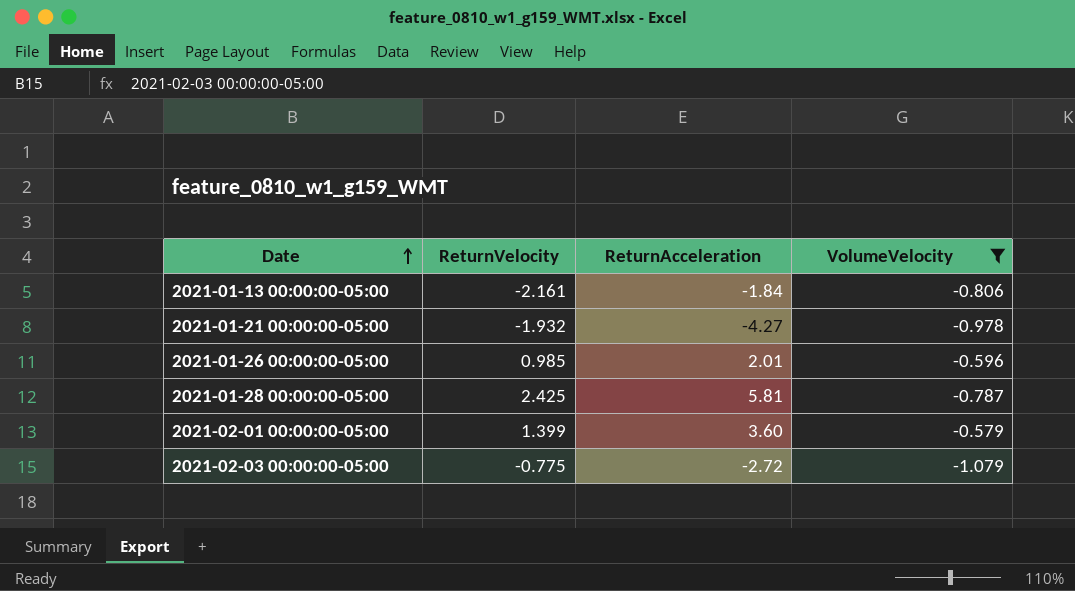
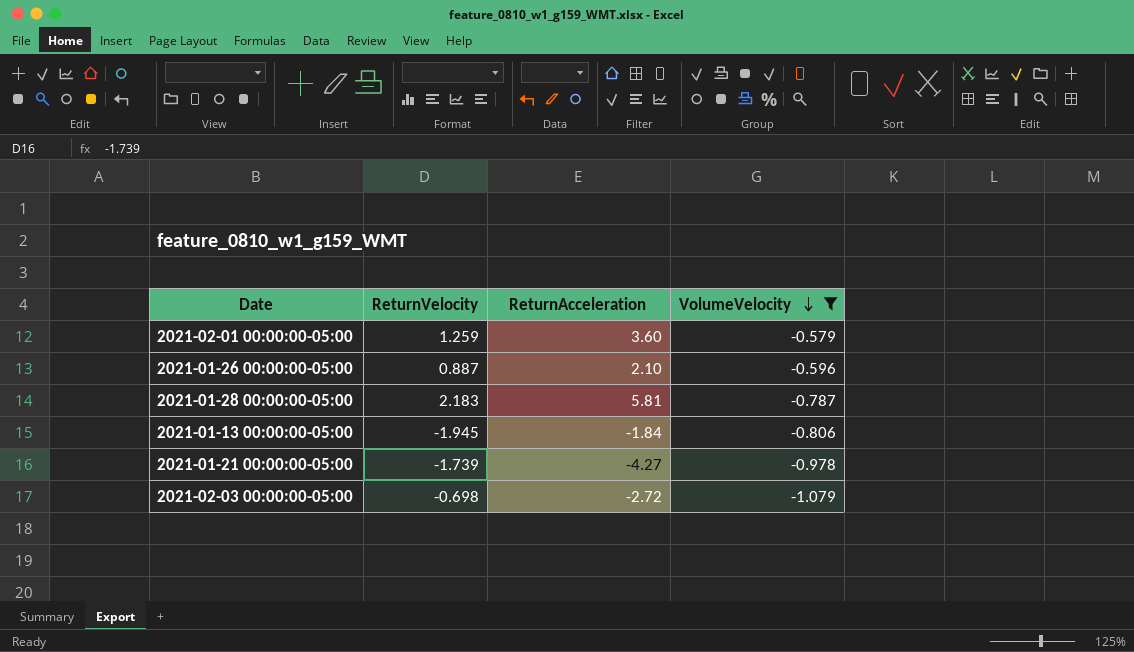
row order: Date ascending -> VolumeVelocity descending
2021-02-01 00:00:00-05:00 | ReturnVelocity: 1.399 -> 1.259
2021-01-26 00:00:00-05:00 | ReturnVelocity: 0.985 -> 0.887
2021-01-26 00:00:00-05:00 | ReturnAcceleration: 2.01 -> 2.10
2021-01-28 00:00:00-05:00 | ReturnVelocity: 2.425 -> 2.183
2021-01-13 00:00:00-05:00 | ReturnVelocity: -2.161 -> -1.945
2021-01-21 00:00:00-05:00 | ReturnVelocity: -1.932 -> -1.739
2021-02-03 00:00:00-05:00 | ReturnVelocity: -0.775 -> -0.698

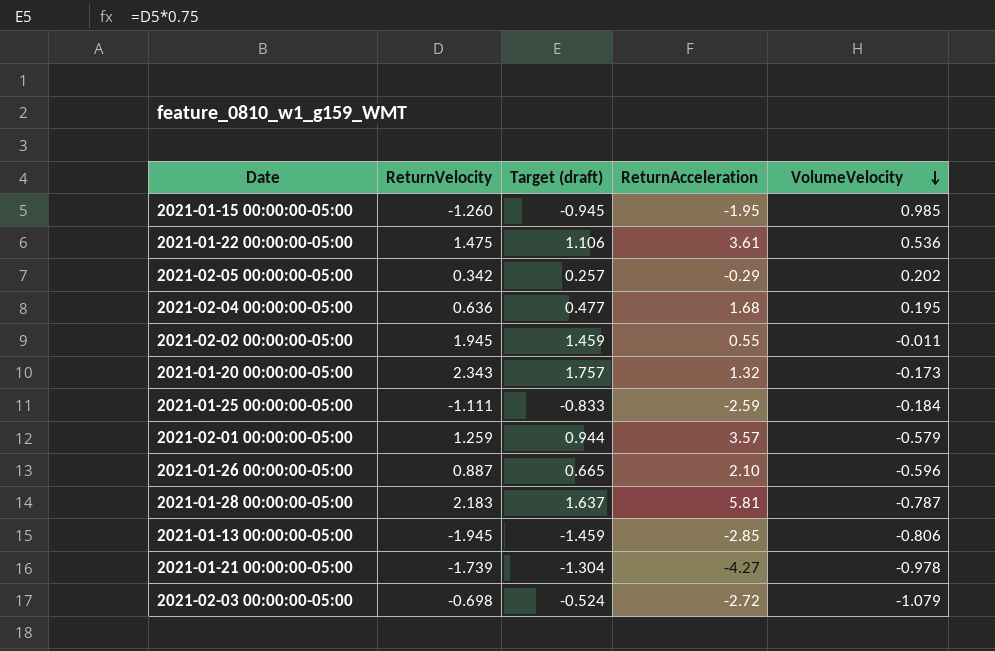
filter: VolumeVelocity <= -0.579 -> none
column Target (draft) | formula: none -> [ReturnVelocity] * 0.75
2021-02-01 00:00:00-05:00 | ReturnAcceleration: 3.60 -> 3.57
2021-01-13 00:00:00-05:00 | ReturnAcceleration: -1.84 -> -2.85

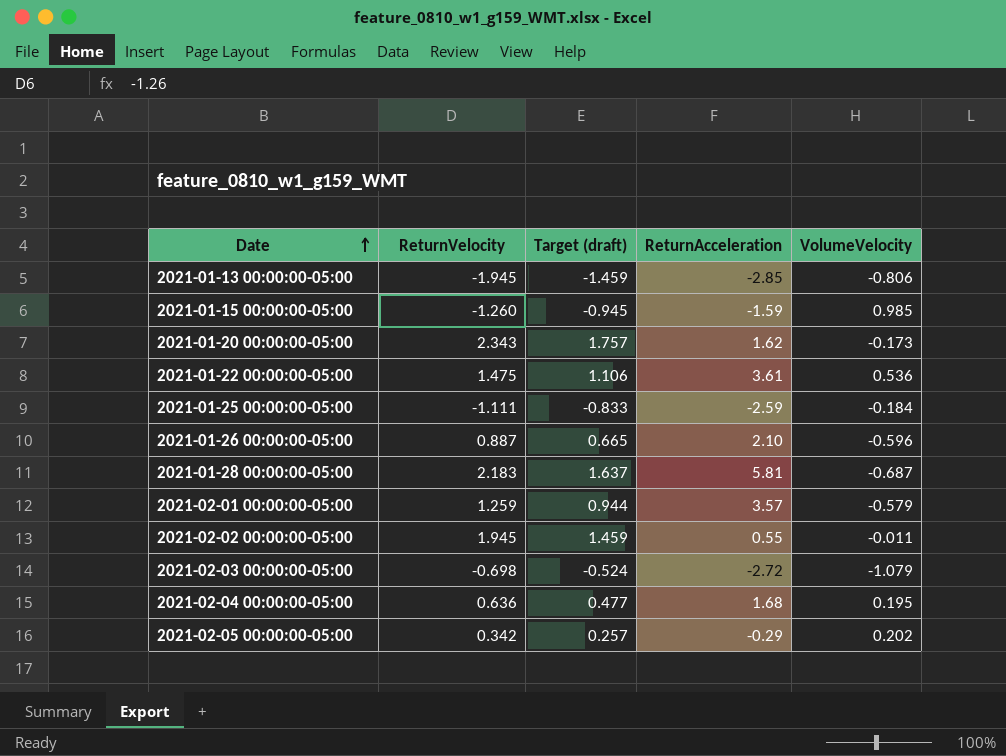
row order: VolumeVelocity descending -> Date ascending
row 2021-01-21 00:00:00-05:00: -1.739 | -1.304 | -4.27 | -0.978 -> none
2021-01-15 00:00:00-05:00 | ReturnAcceleration: -1.95 -> -1.59
2021-01-20 00:00:00-05:00 | ReturnAcceleration: 1.32 -> 1.62
2021-01-28 00:00:00-05:00 | VolumeVelocity: -0.787 -> -0.687

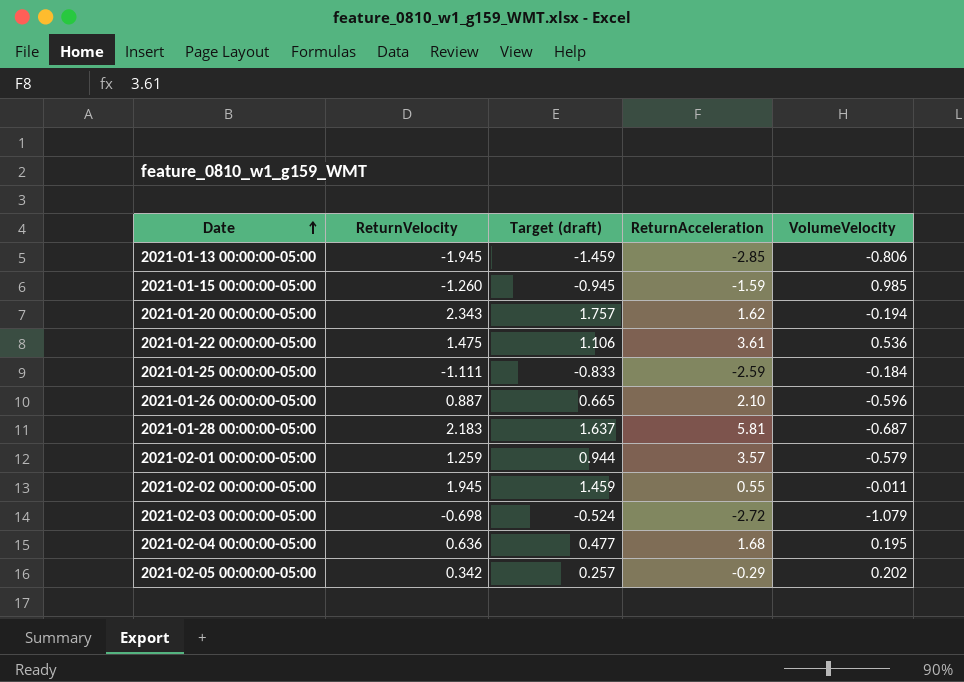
2021-01-20 00:00:00-05:00 | VolumeVelocity: -0.173 -> -0.194

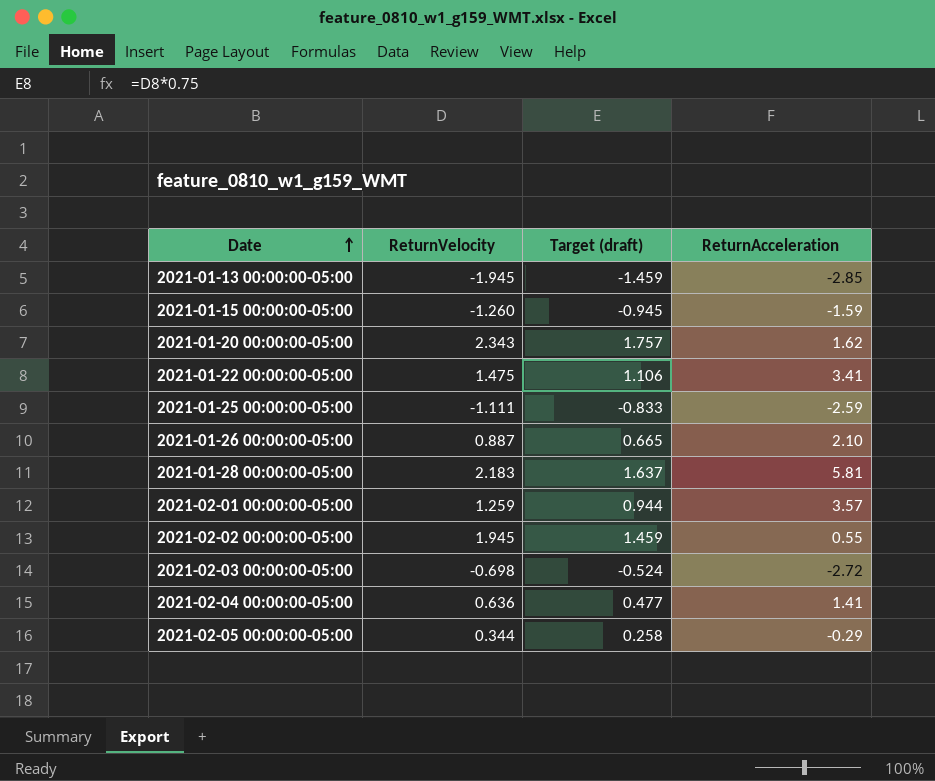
column VolumeVelocity | position: 5 -> none
2021-01-22 00:00:00-05:00 | ReturnAcceleration: 3.61 -> 3.41
2021-02-04 00:00:00-05:00 | ReturnAcceleration: 1.68 -> 1.41
2021-02-05 00:00:00-05:00 | ReturnVelocity: 0.342 -> 0.344
2021-02-05 00:00:00-05:00 | Target (draft): 0.257 -> 0.258

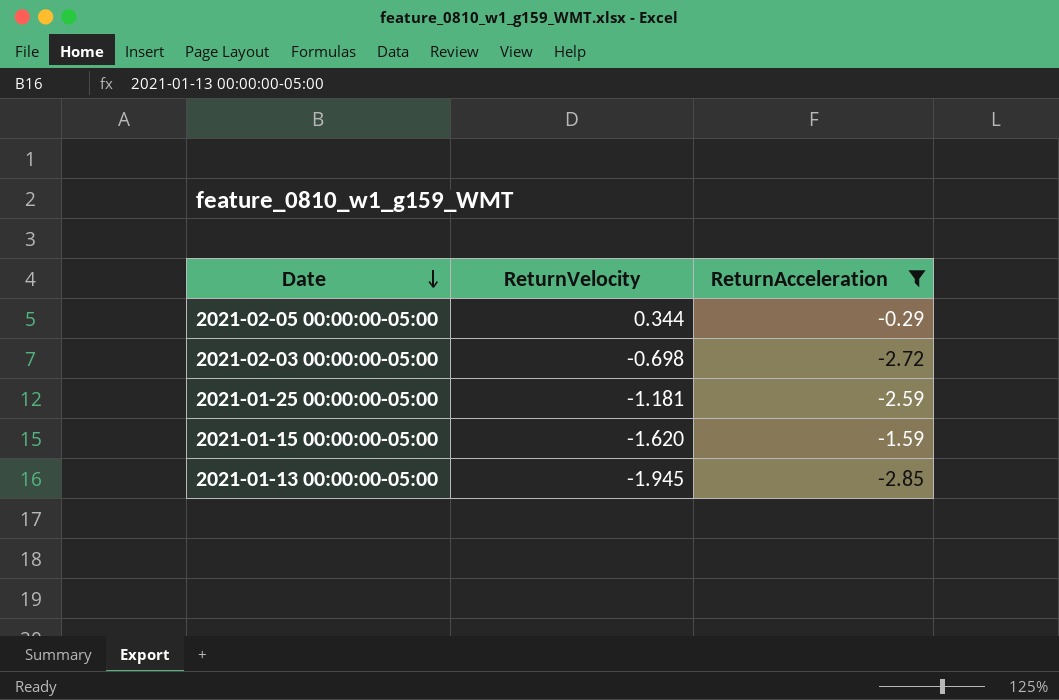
filter: none -> ReturnAcceleration <= -0.29
row order: Date ascending -> Date descending
column Target (draft) | formula: [ReturnVelocity] * 0.75 -> none
2021-01-25 00:00:00-05:00 | ReturnVelocity: -1.111 -> -1.181
2021-01-15 00:00:00-05:00 | ReturnVelocity: -1.260 -> -1.620

